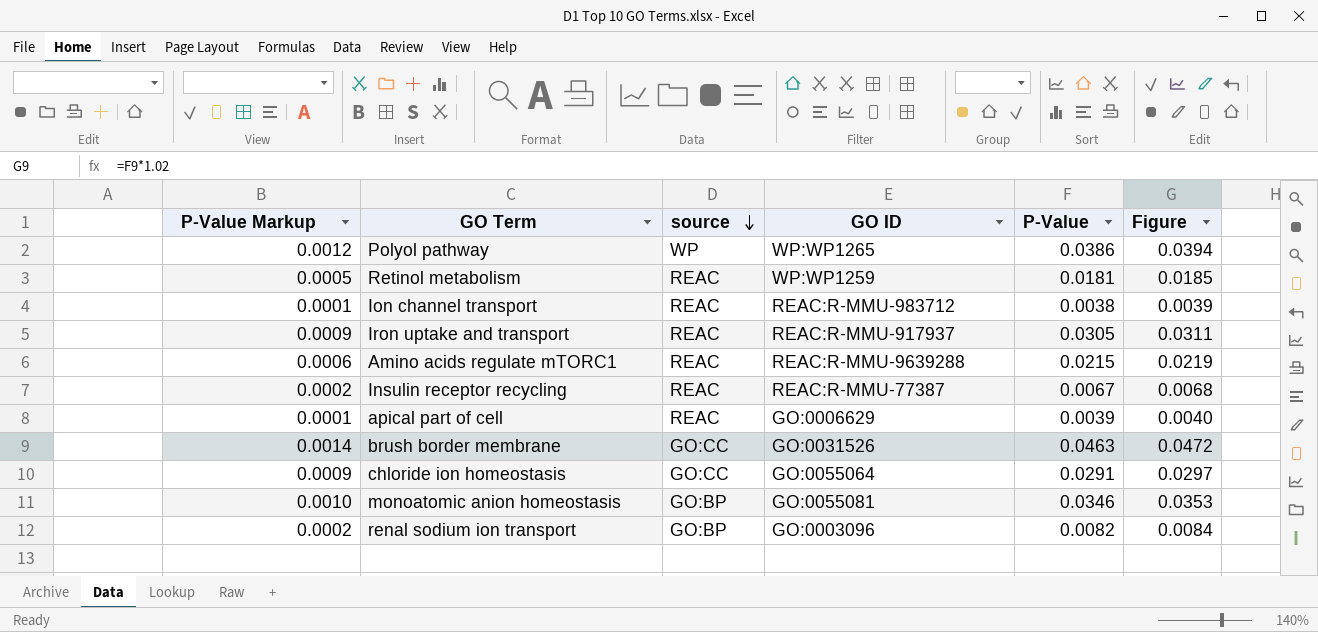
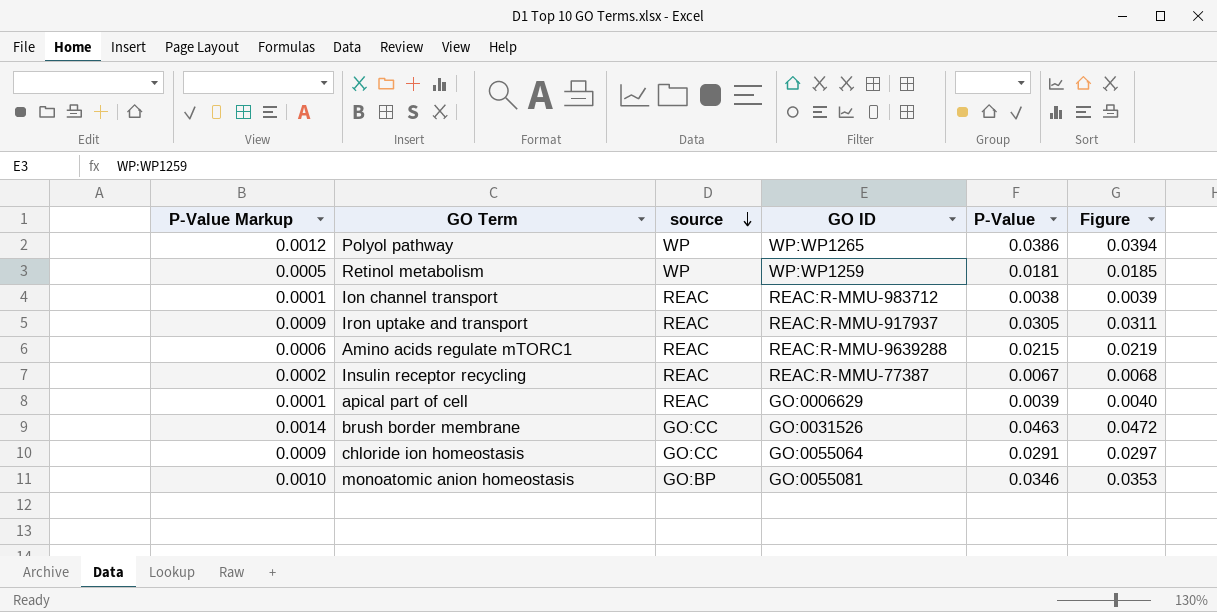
row renal sodium ion transport: 0.0002 | GO:BP | GO:0003096 | 0.0082 | 0.0084 -> none
Retinol metabolism | source: REAC -> WP

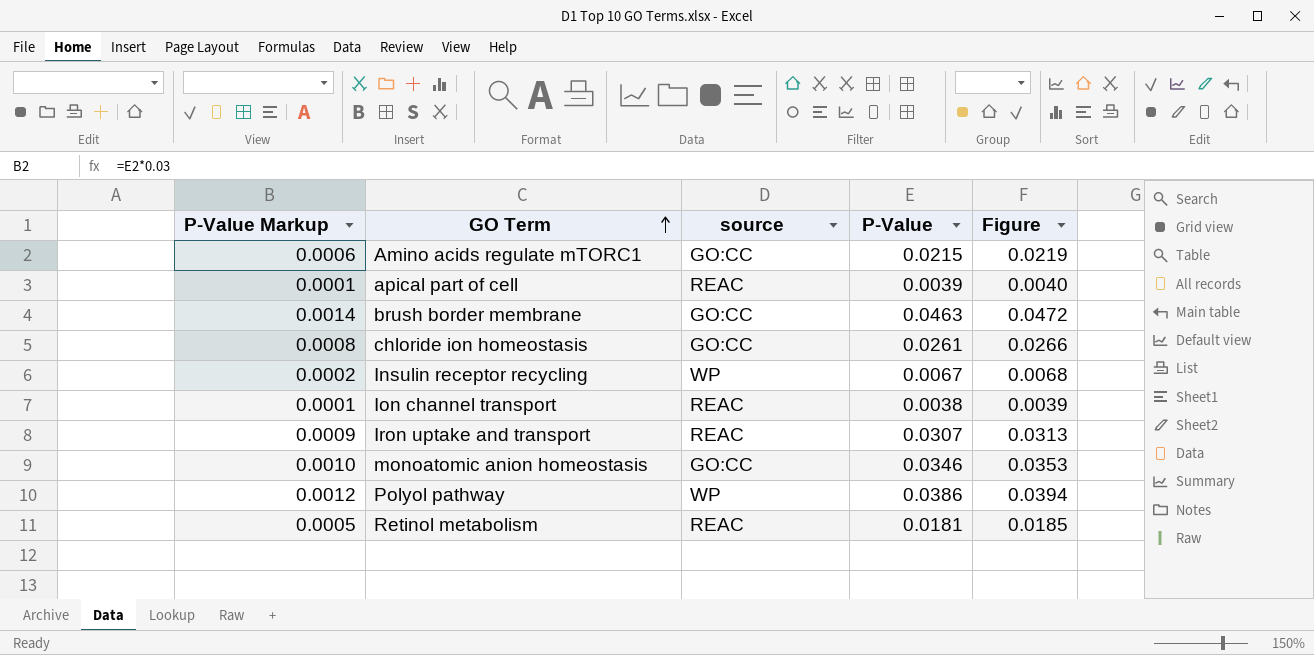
row order: source descending -> GO Term ascending
column GO ID | position: 4 -> none
Amino acids regulate mTORC1 | source: REAC -> GO:CC
chloride ion homeostasis | P-Value Markup: 0.0009 -> 0.0008
chloride ion homeostasis | P-Value: 0.0291 -> 0.0261
chloride ion homeostasis | Figure: 0.0297 -> 0.0266
Insulin receptor recycling | source: REAC -> WP
Iron uptake and transport | P-Value: 0.0305 -> 0.0307
Iron uptake and transport | Figure: 0.0311 -> 0.0313
monoatomic anion homeostasis | source: GO:BP -> GO:CC
Retinol metabolism | source: WP -> REAC

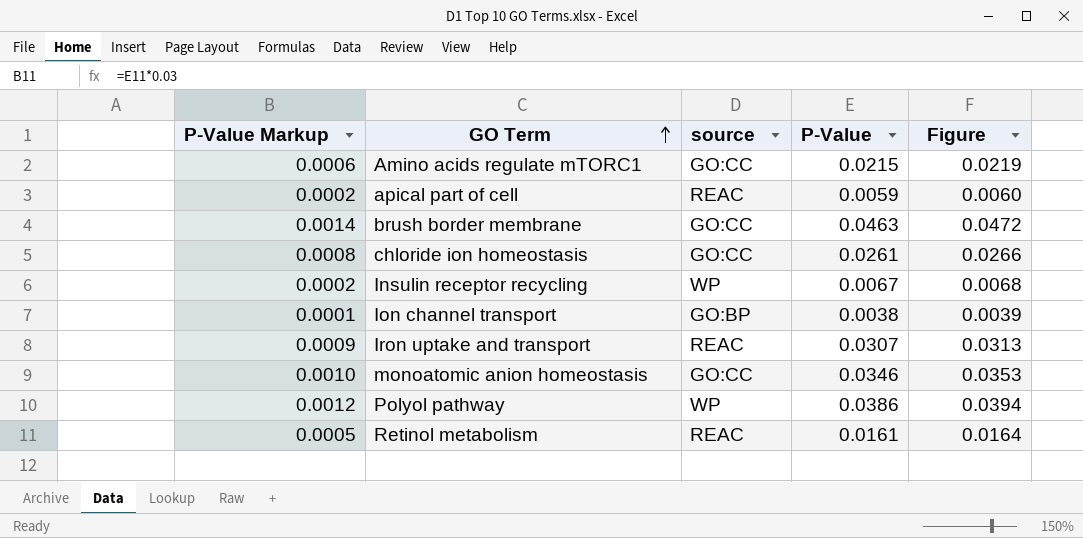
apical part of cell | P-Value Markup: 0.0001 -> 0.0002
apical part of cell | P-Value: 0.0039 -> 0.0059
apical part of cell | Figure: 0.0040 -> 0.0060
Ion channel transport | source: REAC -> GO:BP
Retinol metabolism | P-Value: 0.0181 -> 0.0161
Retinol metabolism | Figure: 0.0185 -> 0.0164

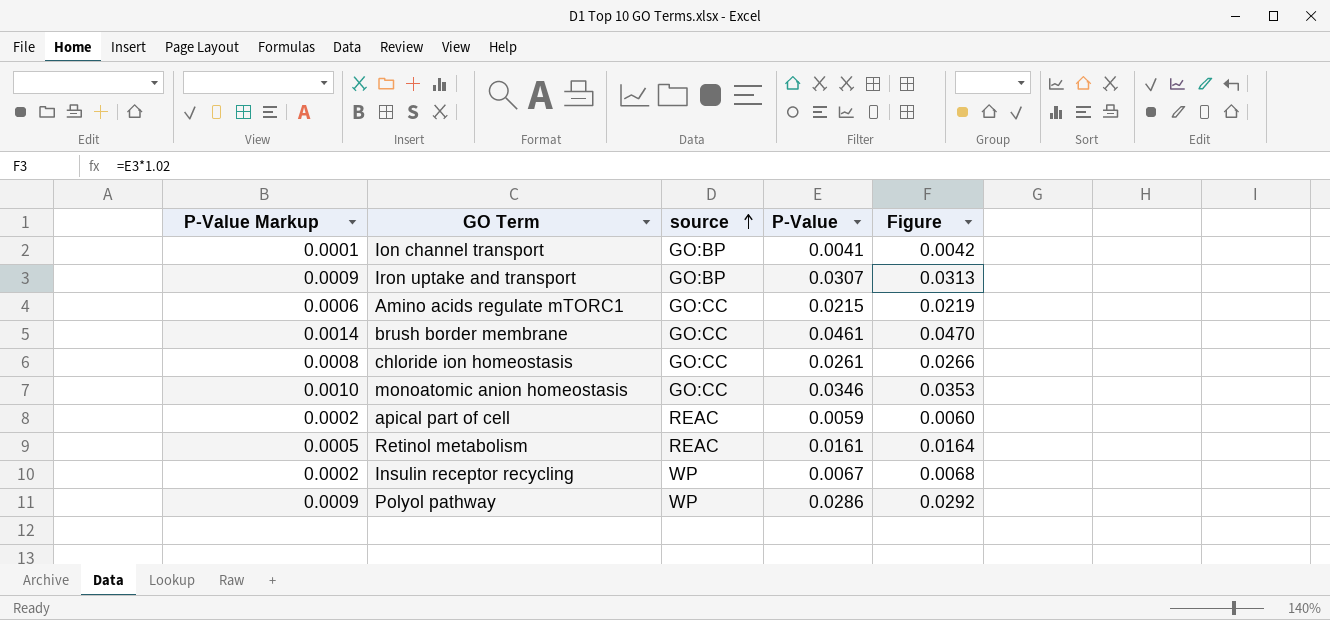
row order: GO Term ascending -> source ascending
Ion channel transport | P-Value: 0.0038 -> 0.0041
Ion channel transport | Figure: 0.0039 -> 0.0042
Iron uptake and transport | source: REAC -> GO:BP
brush border membrane | P-Value: 0.0463 -> 0.0461
brush border membrane | Figure: 0.0472 -> 0.0470
Polyol pathway | P-Value Markup: 0.0012 -> 0.0009
Polyol pathway | P-Value: 0.0386 -> 0.0286
Polyol pathway | Figure: 0.0394 -> 0.0292

